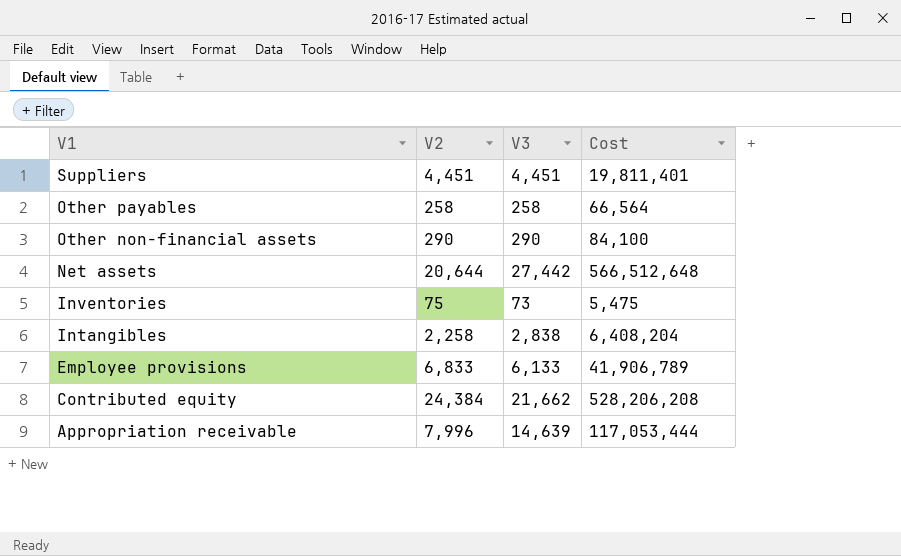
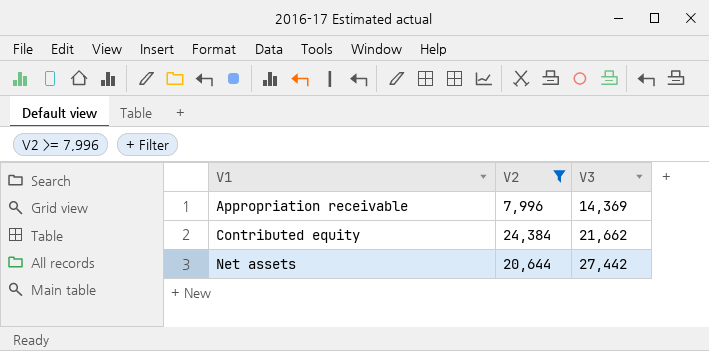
filter: none -> V2 >= 7,996
row order: V1 descending -> V1 ascending
column Cost | formula: [V2] * [V3] -> none
Appropriation receivable | V3: 14,639 -> 14,369

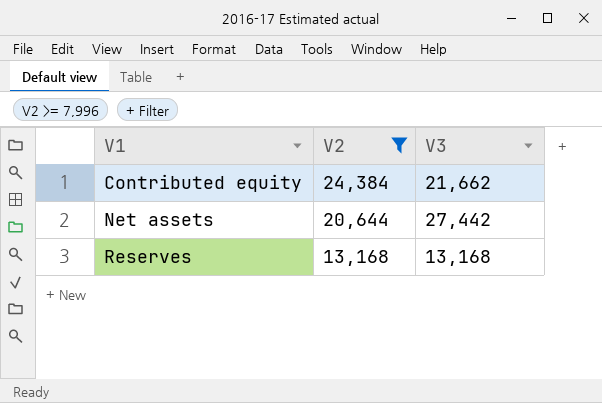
row Appropriation receivable: 7,996 | 14,369 -> none
row Reserves: none -> 13,168 | 13,168

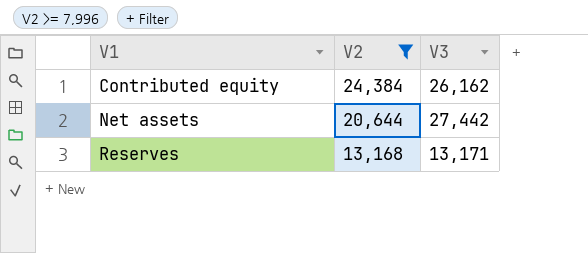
Contributed equity | V3: 21,662 -> 26,162
Reserves | V3: 13,168 -> 13,171

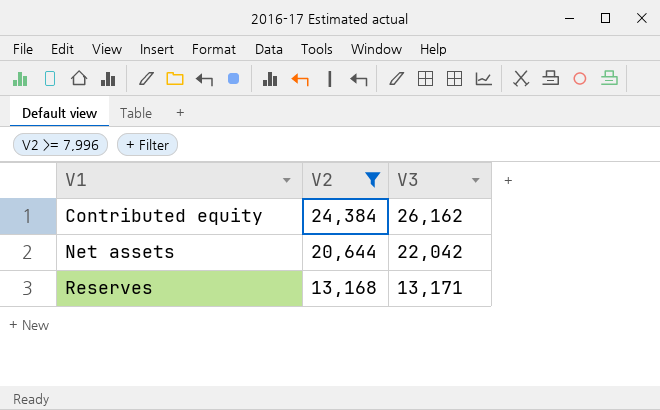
Net assets | V3: 27,442 -> 22,042

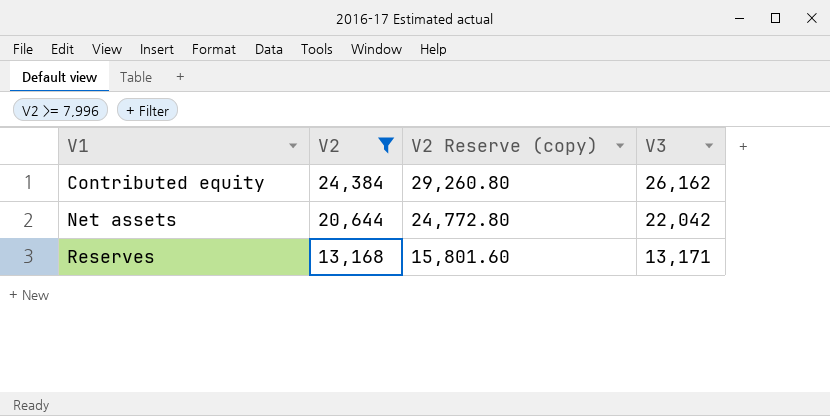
column V2 Reserve (copy) | formula: none -> [V2] * 1.2

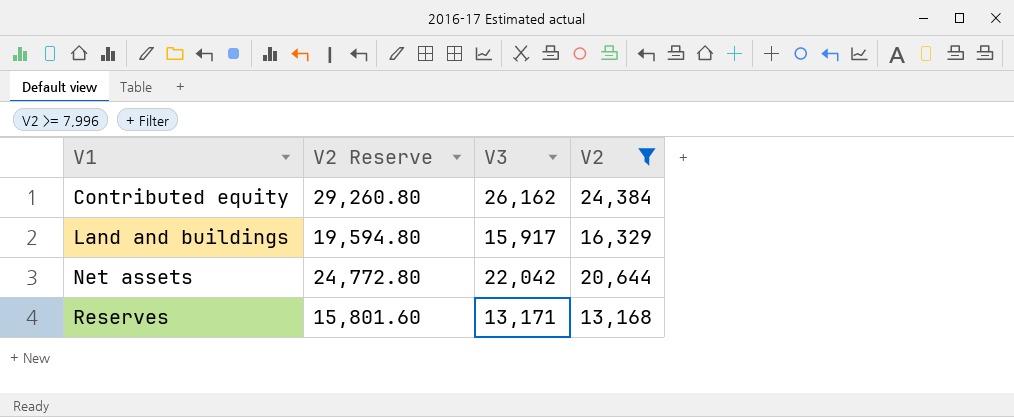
column name: V2 Reserve (copy) -> V2 Reserve
column V2 | position: 2 -> 4
row Land and buildings: none -> 19,594.80 | 15,917 | 16,329

